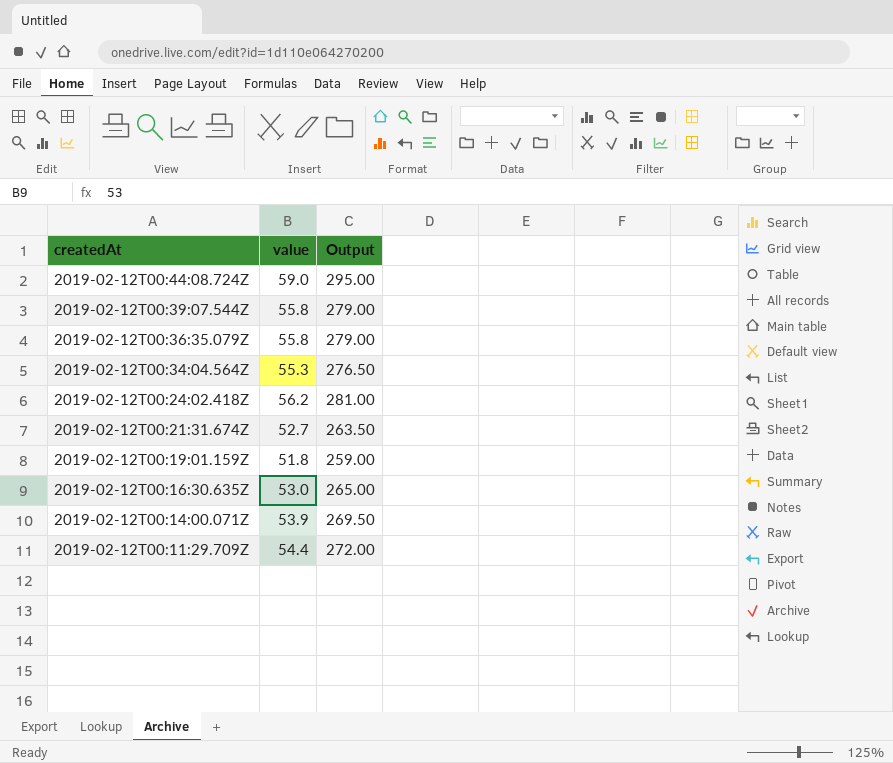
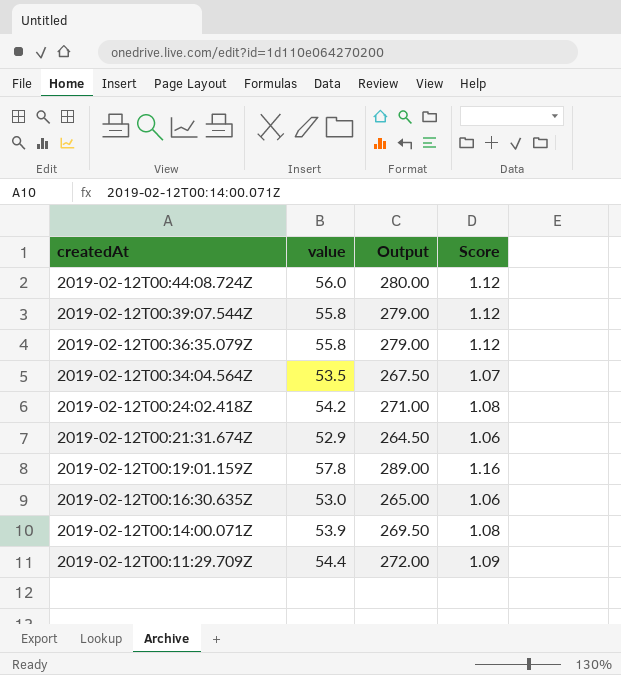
column Score | formula: none -> [value] * 0.02
2019-02-12T00:44:08.724Z | value: 59.0 -> 56.0
2019-02-12T00:44:08.724Z | Output: 295.00 -> 280.00
2019-02-12T00:34:04.564Z | value: 55.3 -> 53.5
2019-02-12T00:34:04.564Z | Output: 276.50 -> 267.50
2019-02-12T00:24:02.418Z | value: 56.2 -> 54.2
2019-02-12T00:24:02.418Z | Output: 281.00 -> 271.00
2019-02-12T00:21:31.674Z | value: 52.7 -> 52.9
2019-02-12T00:21:31.674Z | Output: 263.50 -> 264.50
2019-02-12T00:19:01.159Z | value: 51.8 -> 57.8
2019-02-12T00:19:01.159Z | Output: 259.00 -> 289.00

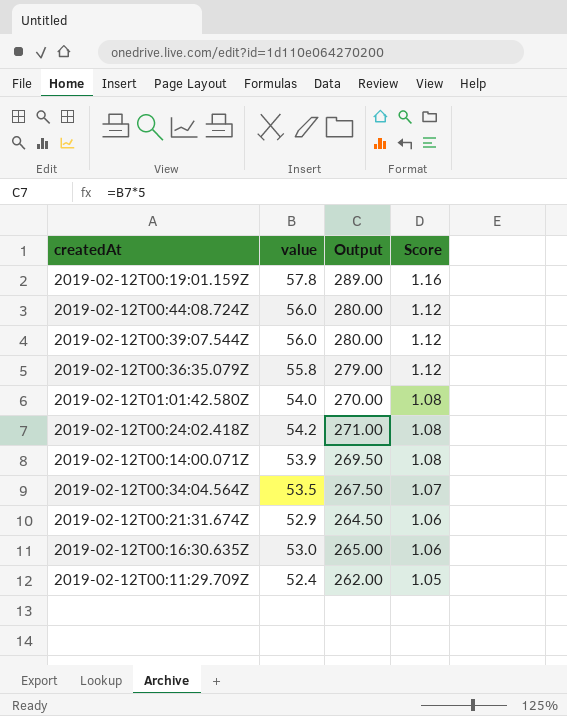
row order: createdAt descending -> Score descending
2019-02-12T00:39:07.544Z | value: 55.8 -> 56.0
2019-02-12T00:39:07.544Z | Output: 279.00 -> 280.00
row 2019-02-12T01:01:42.580Z: none -> 54.0 | 270.00 | 1.08
2019-02-12T00:11:29.709Z | value: 54.4 -> 52.4
2019-02-12T00:11:29.709Z | Output: 272.00 -> 262.00
2019-02-12T00:11:29.709Z | Score: 1.09 -> 1.05

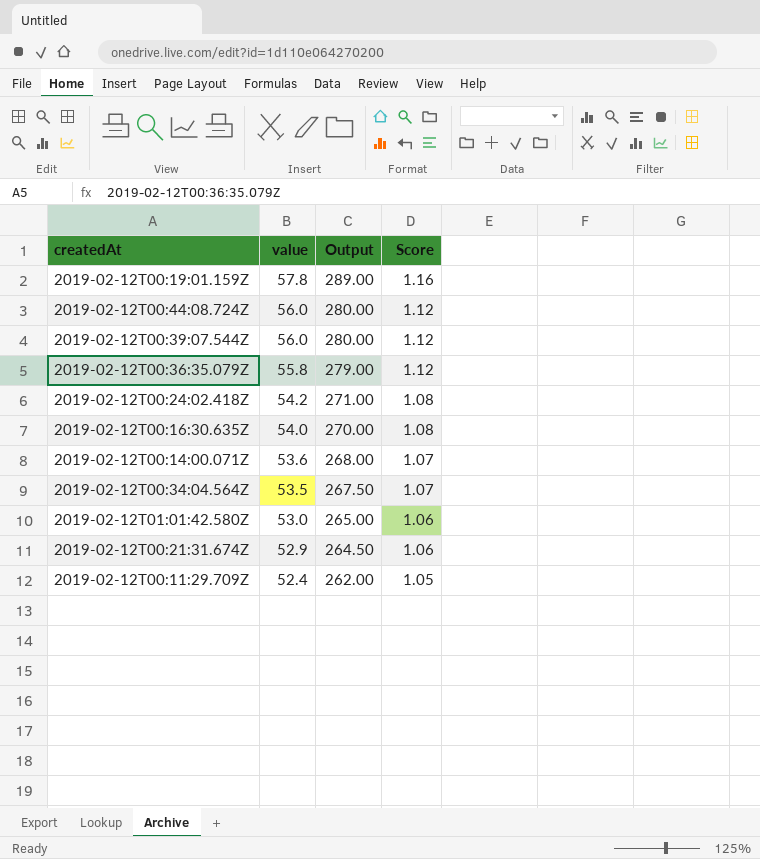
row order: Score descending -> value descending
2019-02-12T00:16:30.635Z | value: 53.0 -> 54.0
2019-02-12T00:16:30.635Z | Output: 265.00 -> 270.00
2019-02-12T00:16:30.635Z | Score: 1.06 -> 1.08
2019-02-12T00:14:00.071Z | value: 53.9 -> 53.6
2019-02-12T00:14:00.071Z | Output: 269.50 -> 268.00
2019-02-12T00:14:00.071Z | Score: 1.08 -> 1.07
2019-02-12T01:01:42.580Z | value: 54.0 -> 53.0
2019-02-12T01:01:42.580Z | Output: 270.00 -> 265.00
2019-02-12T01:01:42.580Z | Score: 1.08 -> 1.06

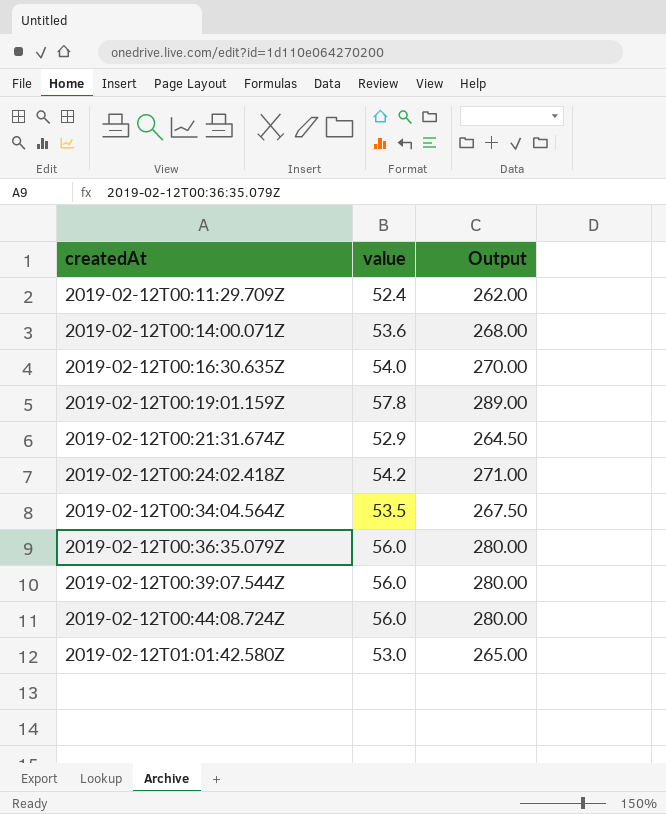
row order: value descending -> createdAt ascending
column Score | formula: [value] * 0.02 -> none
2019-02-12T00:36:35.079Z | value: 55.8 -> 56.0
2019-02-12T00:36:35.079Z | Output: 279.00 -> 280.00

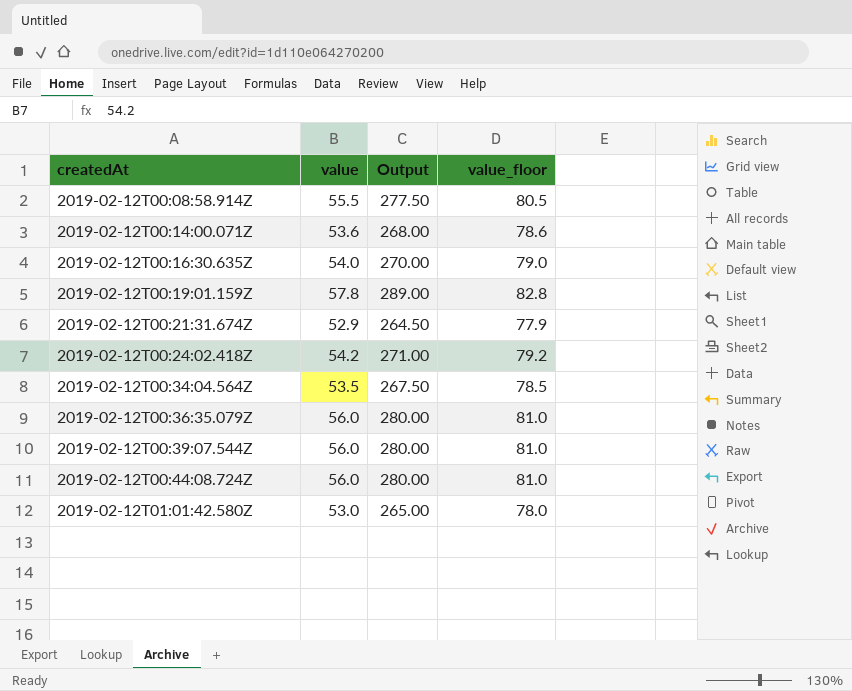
column value_floor | formula: none -> [value] + 25
row 2019-02-12T00:11:29.709Z: 52.4 | 262.00 -> none
row 2019-02-12T00:08:58.914Z: none -> 55.5 | 277.50 | 80.5

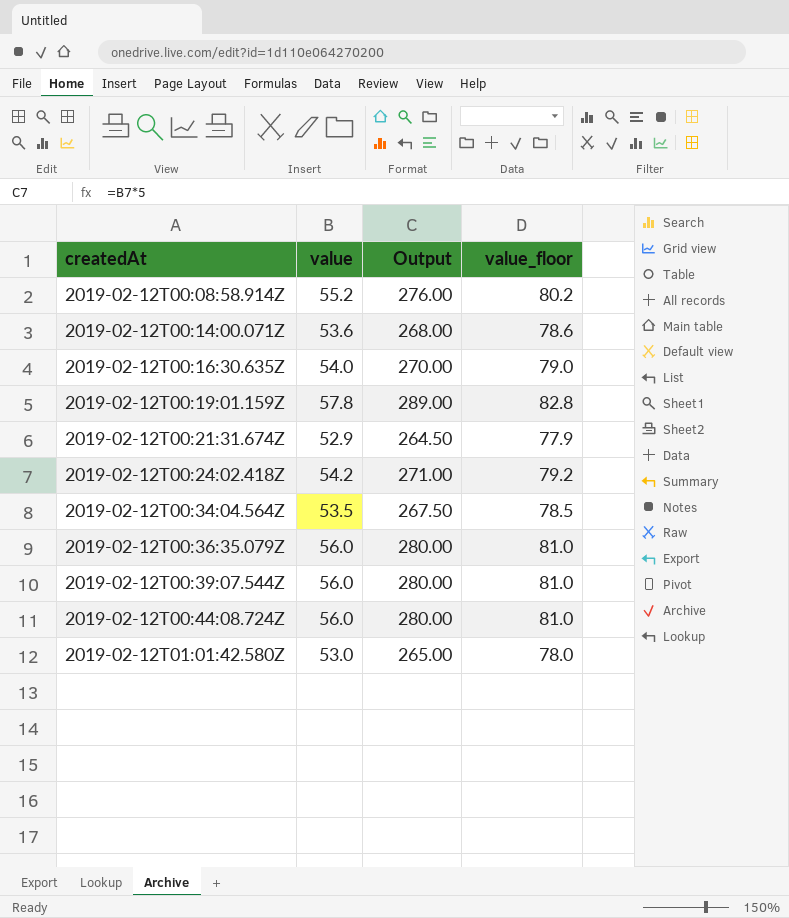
2019-02-12T00:08:58.914Z | value: 55.5 -> 55.2
2019-02-12T00:08:58.914Z | Output: 277.50 -> 276.00
2019-02-12T00:08:58.914Z | value_floor: 80.5 -> 80.2

